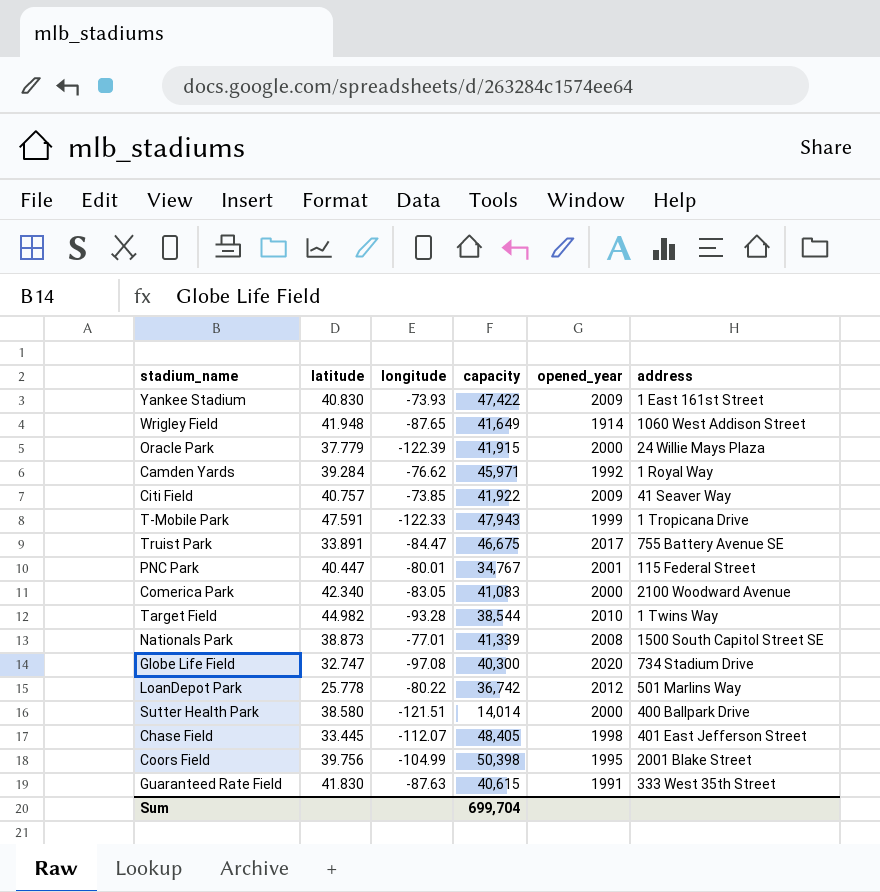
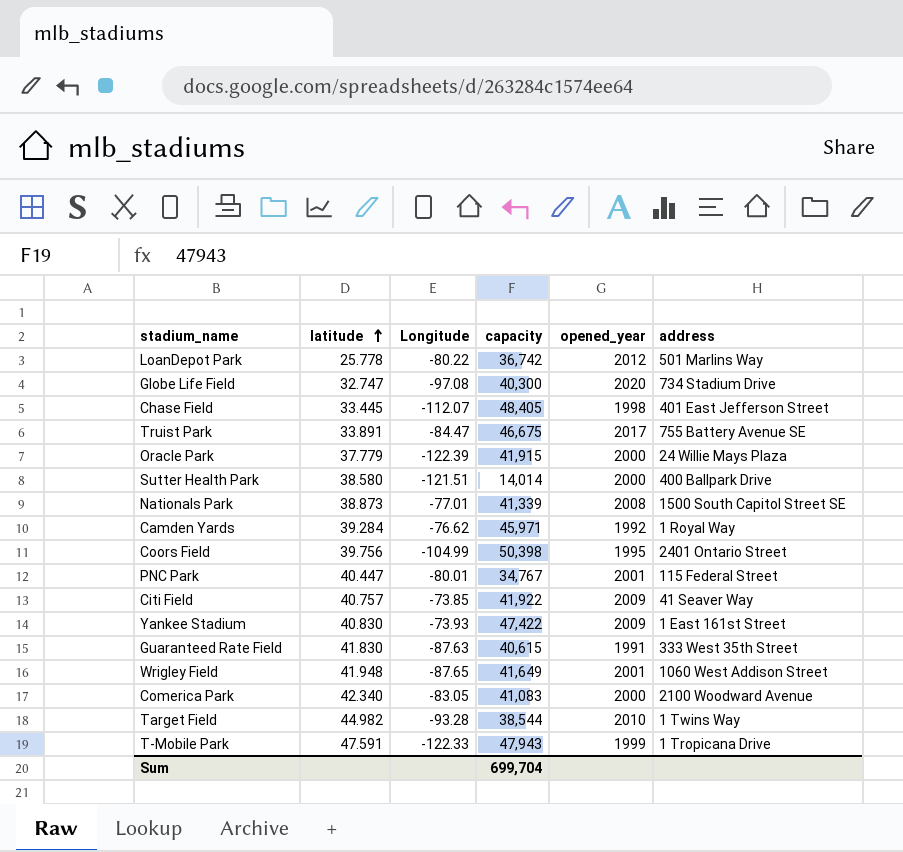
row order: none -> latitude ascending
column name: longitude -> Longitude
Coors Field | address: 2001 Blake Street -> 2401 Ontario Street
Wrigley Field | opened_year: 1914 -> 2001

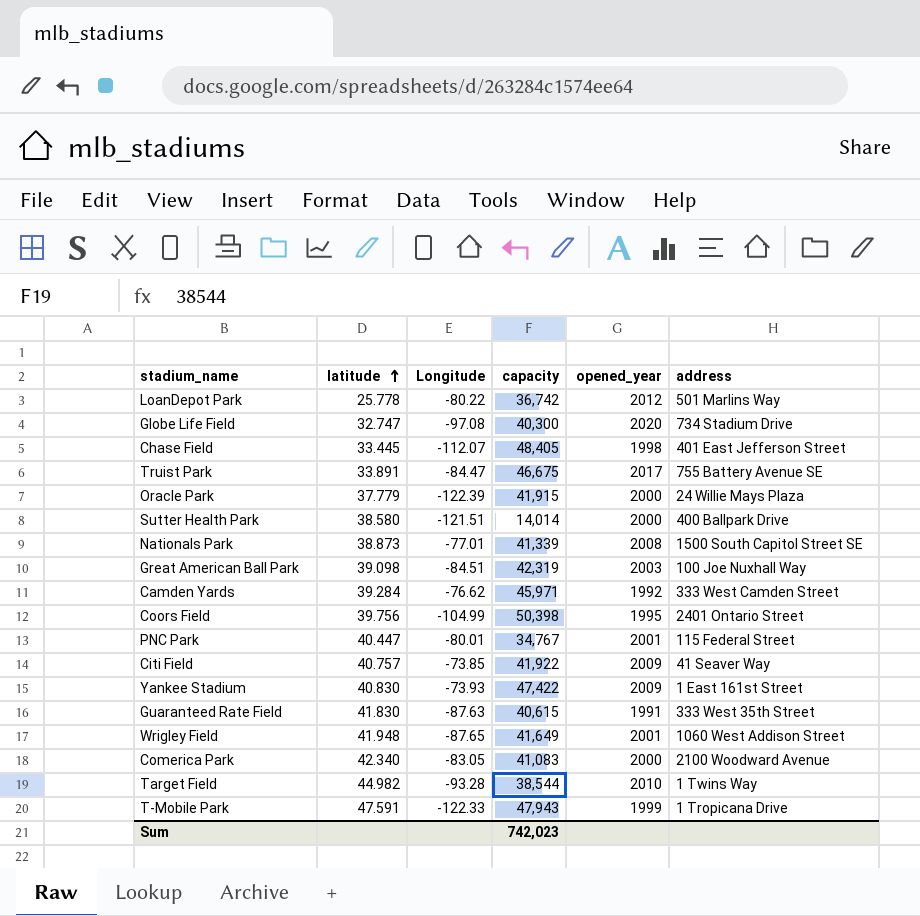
row Great American Ball Park: none -> 39.098 | -84.51 | 42,319 | 2003 | 100 Joe Nuxhall Way
Camden Yards | address: 1 Royal Way -> 333 West Camden Street
Sum | capacity: 699,704 -> 742,023

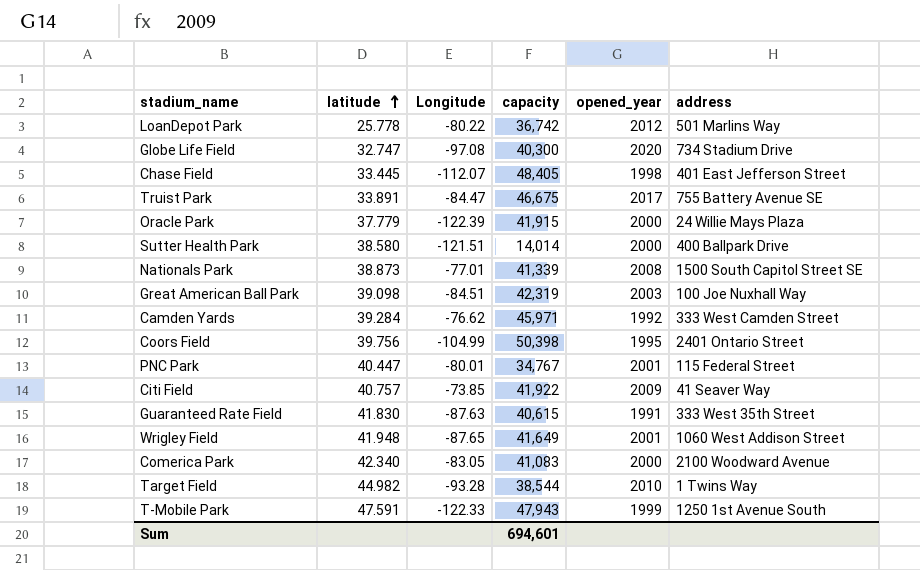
row Yankee Stadium: 40.830 | -73.93 | 47,422 | 2009 | 1 East 161st Street -> none
T-Mobile Park | address: 1 Tropicana Drive -> 1250 1st Avenue South
Sum | capacity: 742,023 -> 694,601

